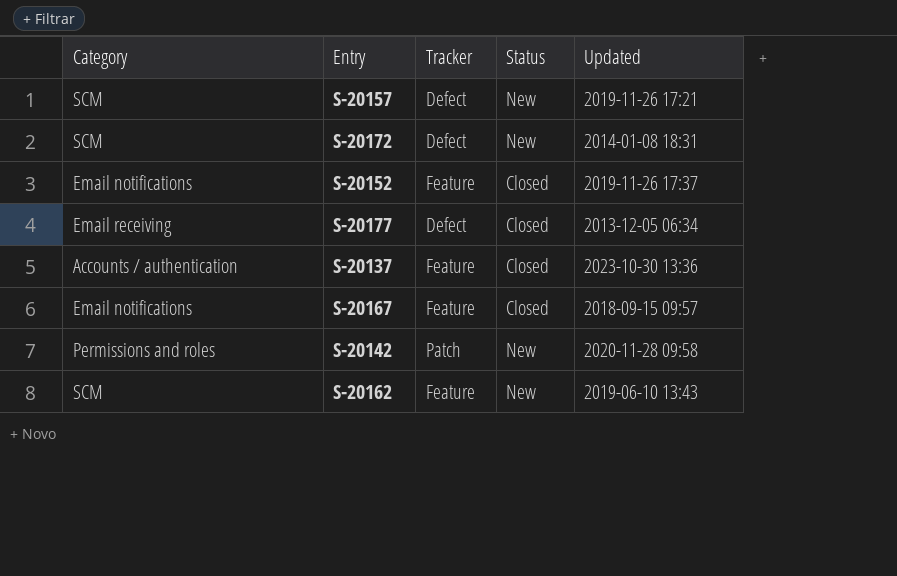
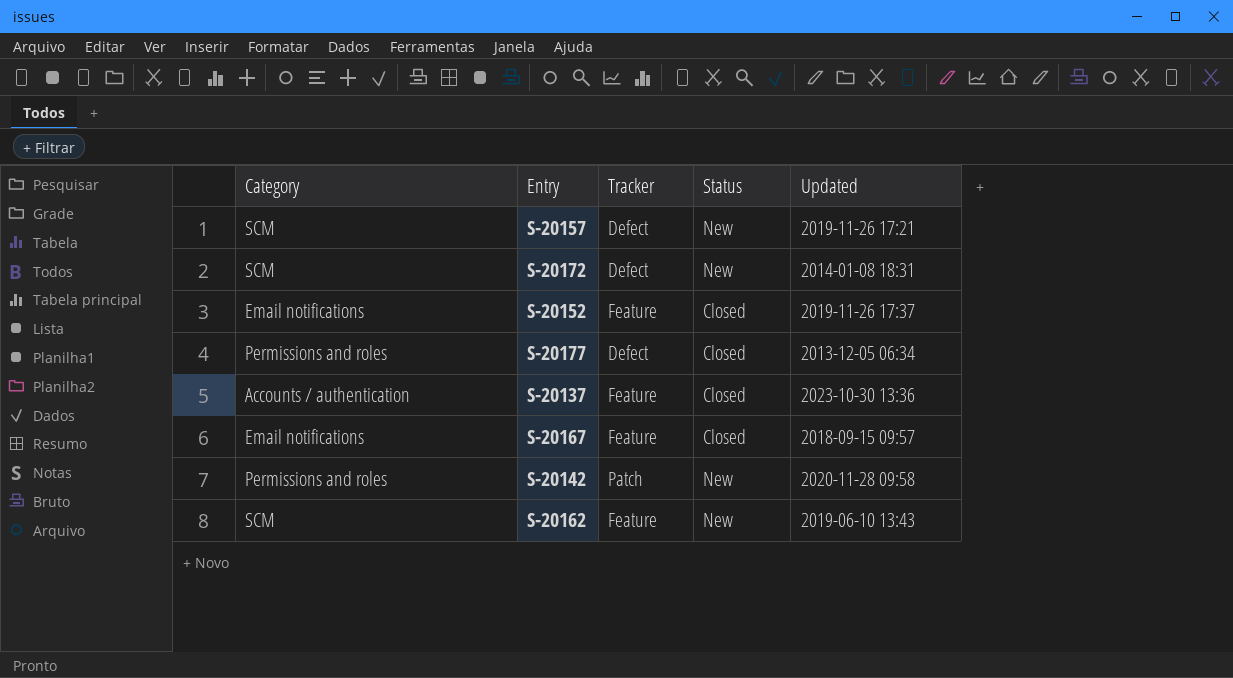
S-20177 | Category: Email receiving -> Permissions and roles

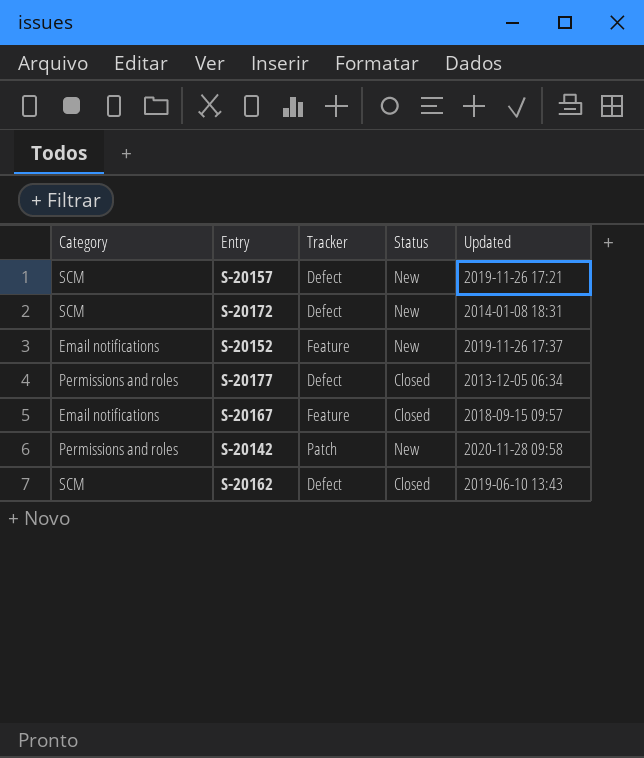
row S-20137: Accounts / authentication | Feature | Closed | 2023-10-30 13:36 -> none
S-20152 | Status: Closed -> New
S-20162 | Tracker: Feature -> Defect
S-20162 | Status: New -> Closed

